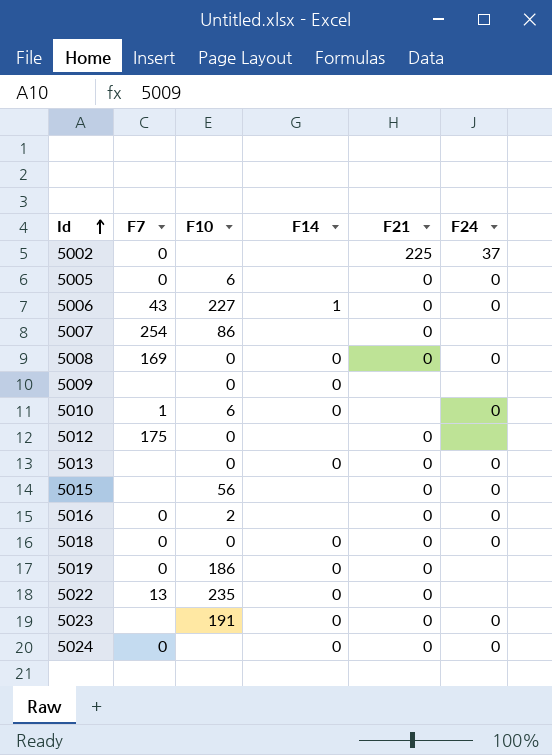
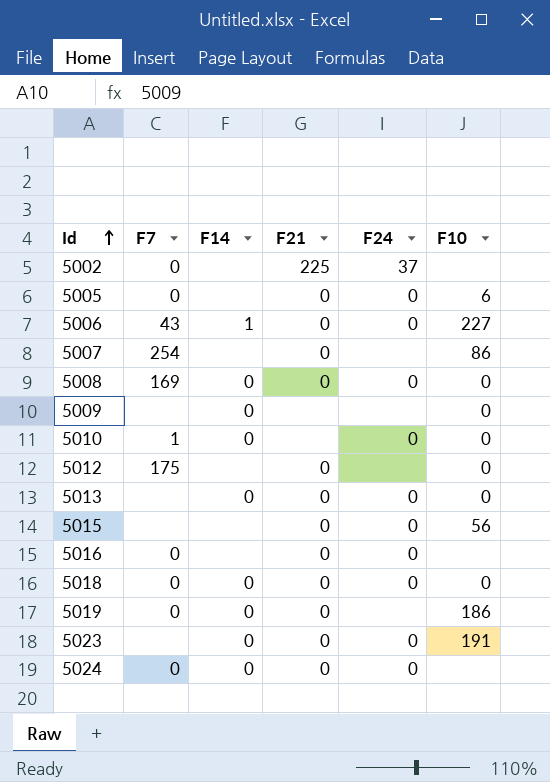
column F10 | position: 3 -> 6
row 5022: 13 | 235 | 0 | 0 | none -> none
5010 | F10: 6 -> 0
5016 | F10: 2 -> none

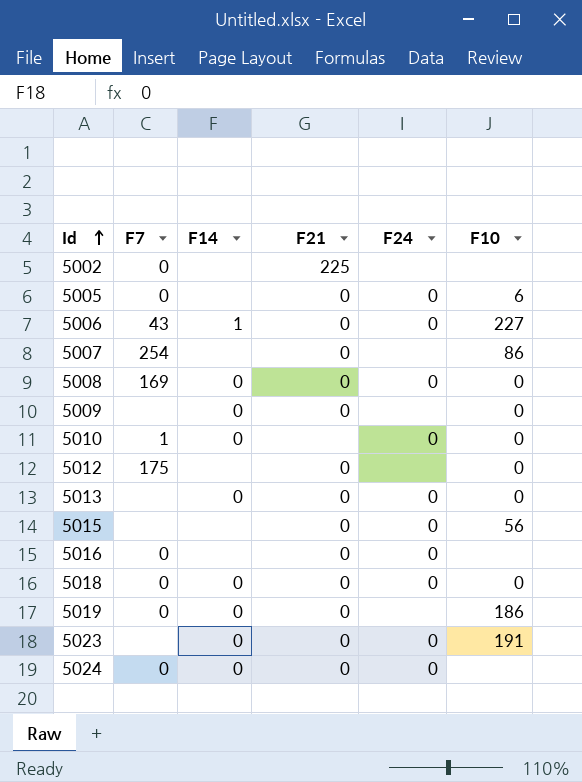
5002 | F24: 37 -> none
5009 | F21: none -> 0

